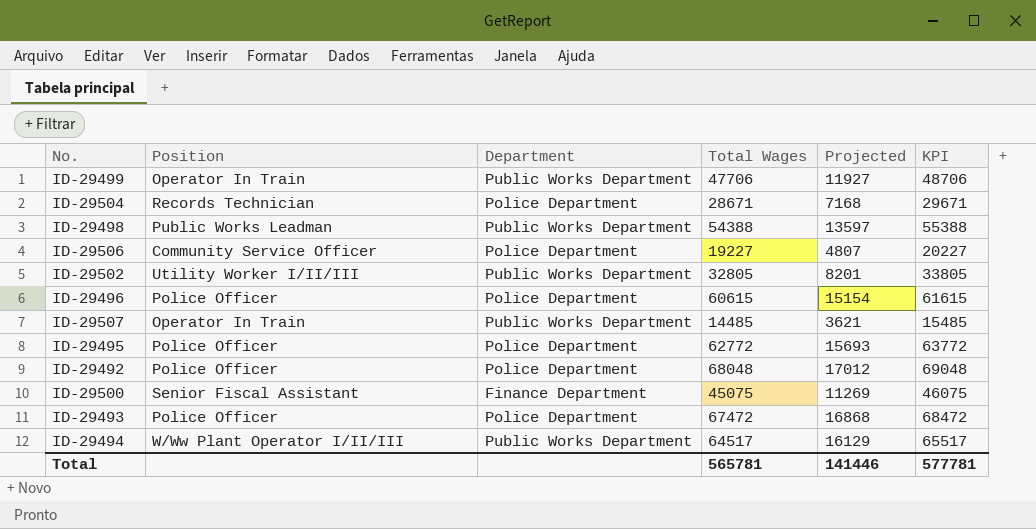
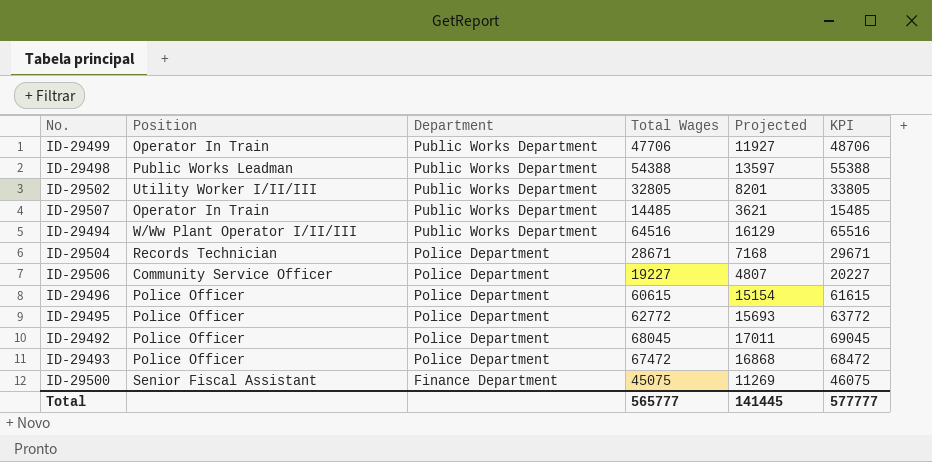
row order: none -> Department descending
ID-29494 | Total Wages: 64517 -> 64516
ID-29494 | KPI: 65517 -> 65516
ID-29492 | Total Wages: 68048 -> 68045
ID-29492 | Projected: 17012 -> 17011
ID-29492 | KPI: 69048 -> 69045
Total | Total Wages: 565781 -> 565777
Total | Projected: 141446 -> 141445
Total | KPI: 577781 -> 577777

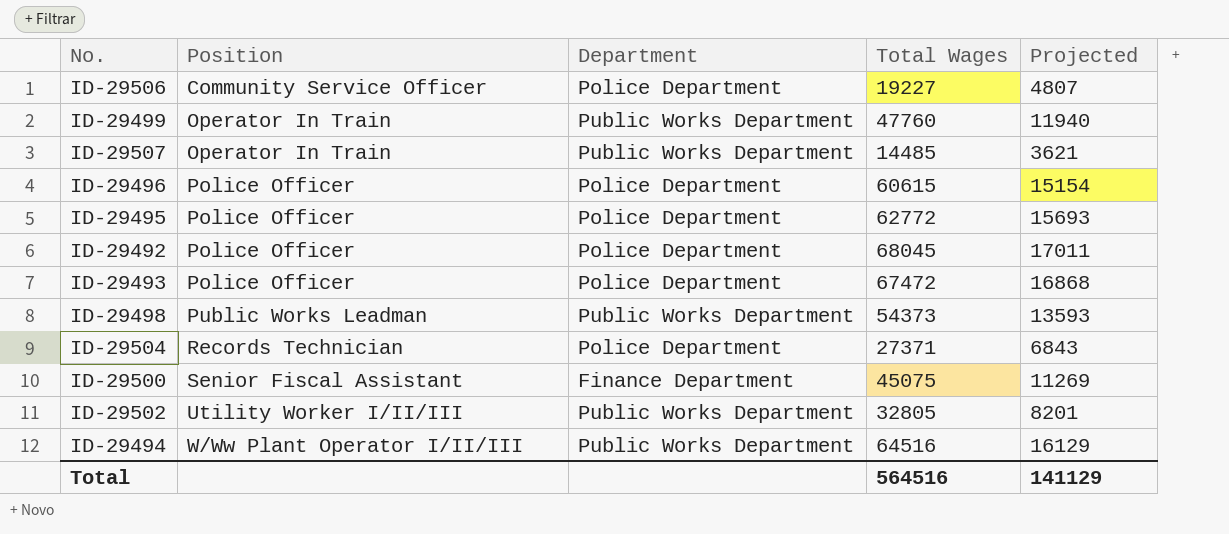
row order: Department descending -> Position ascending
column KPI | formula: [Total Wages] + 1000 -> none
ID-29499 | Total Wages: 47706 -> 47760
ID-29499 | Projected: 11927 -> 11940
ID-29498 | Total Wages: 54388 -> 54373
ID-29498 | Projected: 13597 -> 13593
ID-29504 | Total Wages: 28671 -> 27371
ID-29504 | Projected: 7168 -> 6843
Total | Total Wages: 565777 -> 564516
Total | Projected: 141445 -> 141129

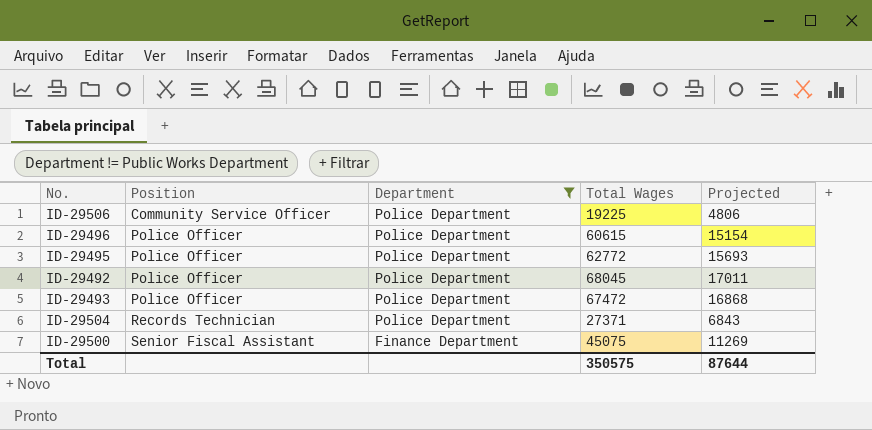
filter: none -> Department != Public Works Department
ID-29506 | Total Wages: 19227 -> 19225
ID-29506 | Projected: 4807 -> 4806
Total | Total Wages: 564516 -> 350575
Total | Projected: 141129 -> 87644

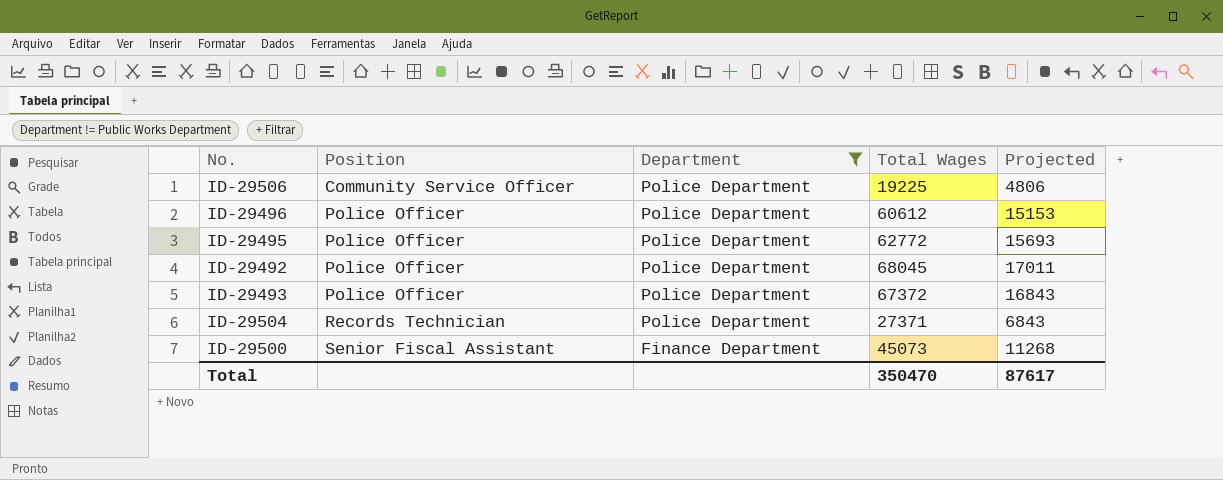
ID-29496 | Total Wages: 60615 -> 60612
ID-29496 | Projected: 15154 -> 15153
ID-29493 | Total Wages: 67472 -> 67372
ID-29493 | Projected: 16868 -> 16843
ID-29500 | Total Wages: 45075 -> 45073
ID-29500 | Projected: 11269 -> 11268
Total | Total Wages: 350575 -> 350470
Total | Projected: 87644 -> 87617

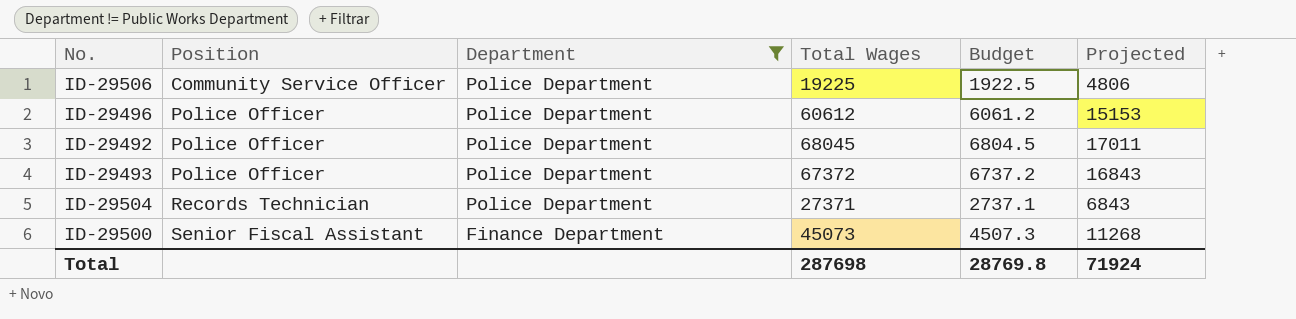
column Budget | formula: none -> [Total Wages] * 0.1
row ID-29495: Police Officer | Police Department | 62772 | 15693 -> none
Total | Total Wages: 350470 -> 287698
Total | Projected: 87617 -> 71924

